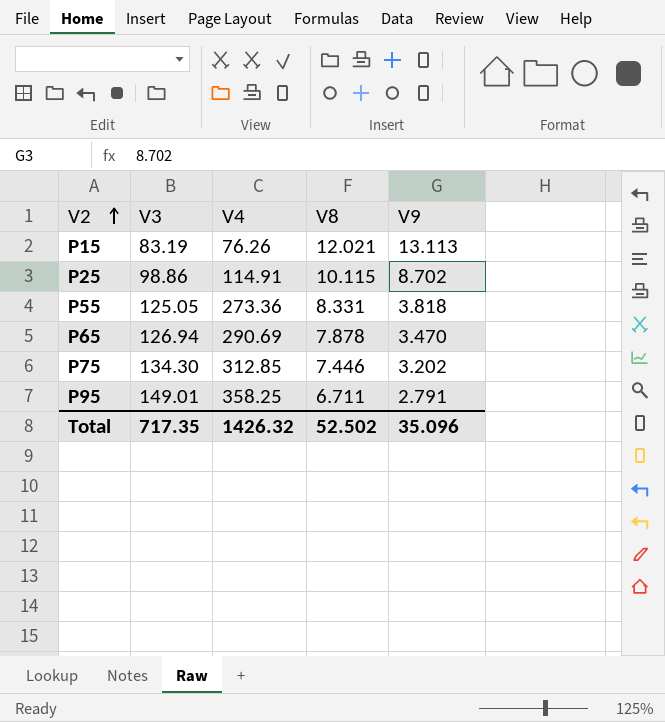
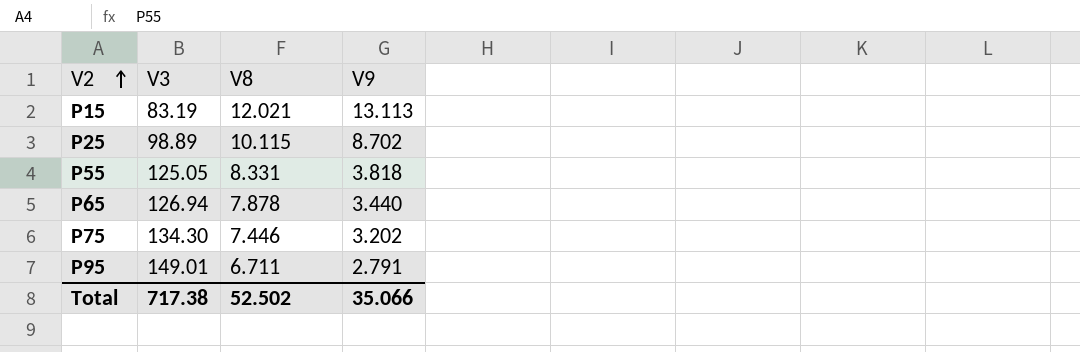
column V4 | position: 3 -> none
P25 | V3: 98.86 -> 98.89
P65 | V9: 3.470 -> 3.440
Total | V3: 717.35 -> 717.38
Total | V9: 35.096 -> 35.066

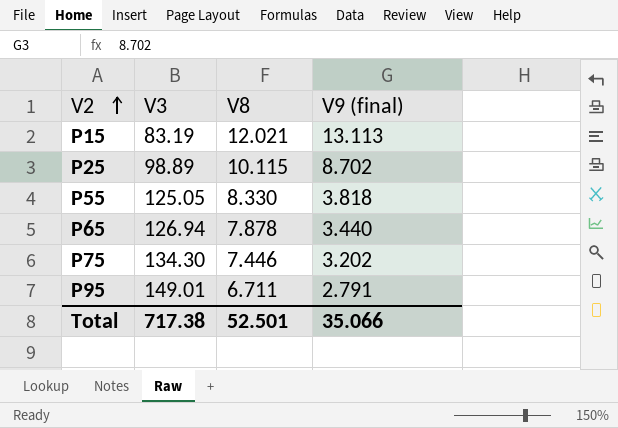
column name: V9 -> V9 (final)
P55 | V8: 8.331 -> 8.330
Total | V8: 52.502 -> 52.501

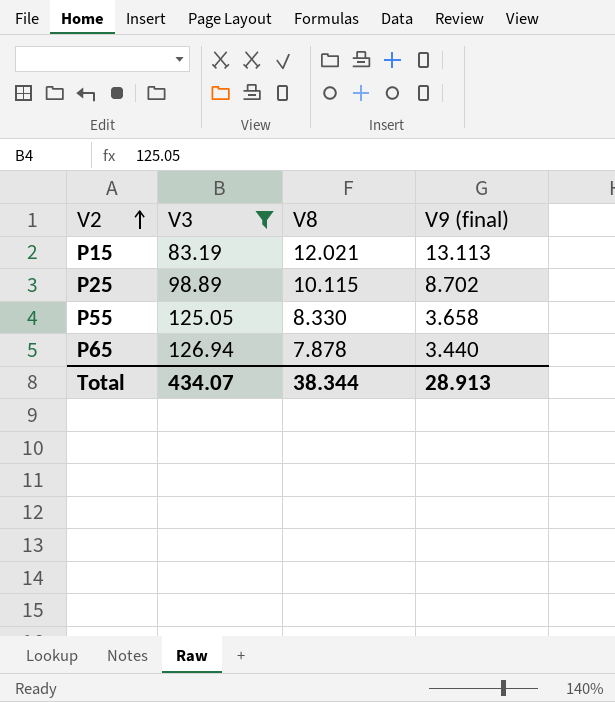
filter: none -> V3 <= 126.94
P55 | V9 (final): 3.818 -> 3.658
Total | V3: 717.38 -> 434.07
Total | V8: 52.501 -> 38.344
Total | V9 (final): 35.066 -> 28.913

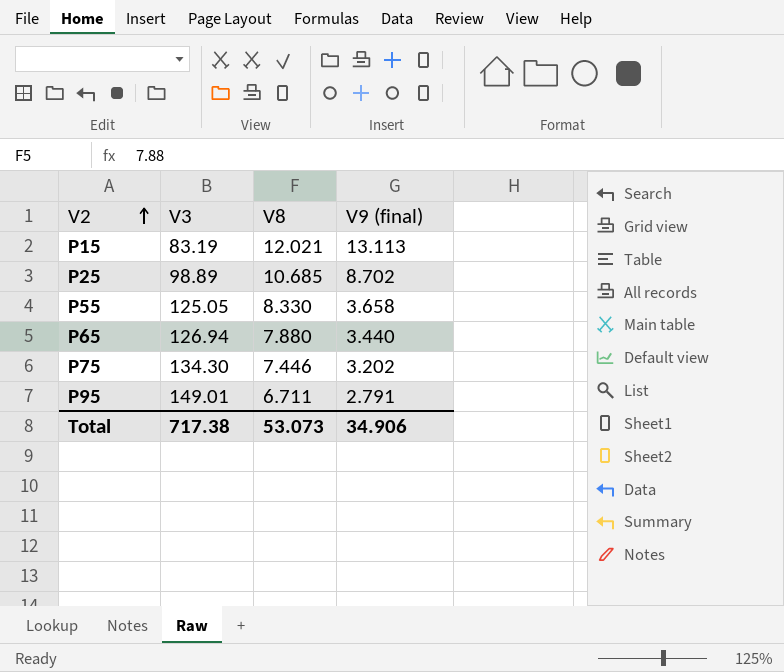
filter: V3 <= 126.94 -> none
P25 | V8: 10.115 -> 10.685
P65 | V8: 7.878 -> 7.880
Total | V3: 434.07 -> 717.38
Total | V8: 38.344 -> 53.073
Total | V9 (final): 28.913 -> 34.906

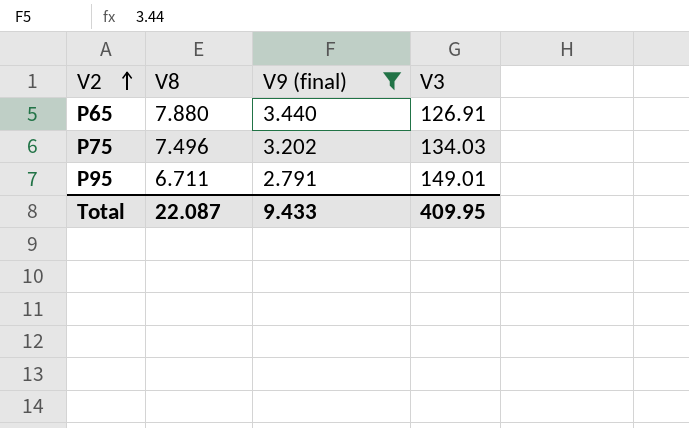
filter: none -> V9 (final) <= 3.440
column V3 | position: 2 -> 4
P65 | V3: 126.94 -> 126.91
P75 | V8: 7.446 -> 7.496
P75 | V3: 134.30 -> 134.03
Total | V8: 53.073 -> 22.087
Total | V9 (final): 34.906 -> 9.433
Total | V3: 717.38 -> 409.95

